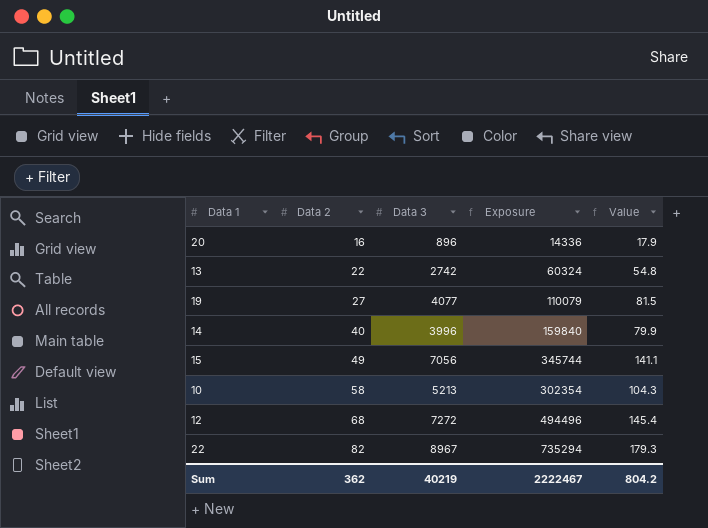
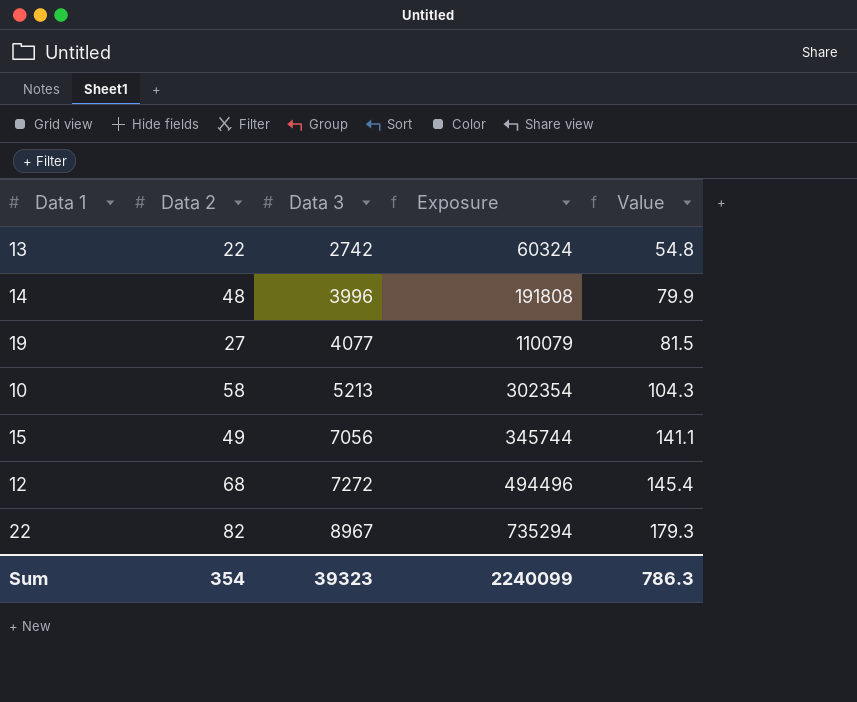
row order: Data 2 ascending -> Data 3 ascending
row 20: 16 | 896 | 14336 | 17.9 -> none
14 | Data 2: 40 -> 48
14 | Exposure: 159840 -> 191808
Sum | Data 2: 362 -> 354
Sum | Data 3: 40219 -> 39323
Sum | Exposure: 2222467 -> 2240099
Sum | Value: 804.2 -> 786.3

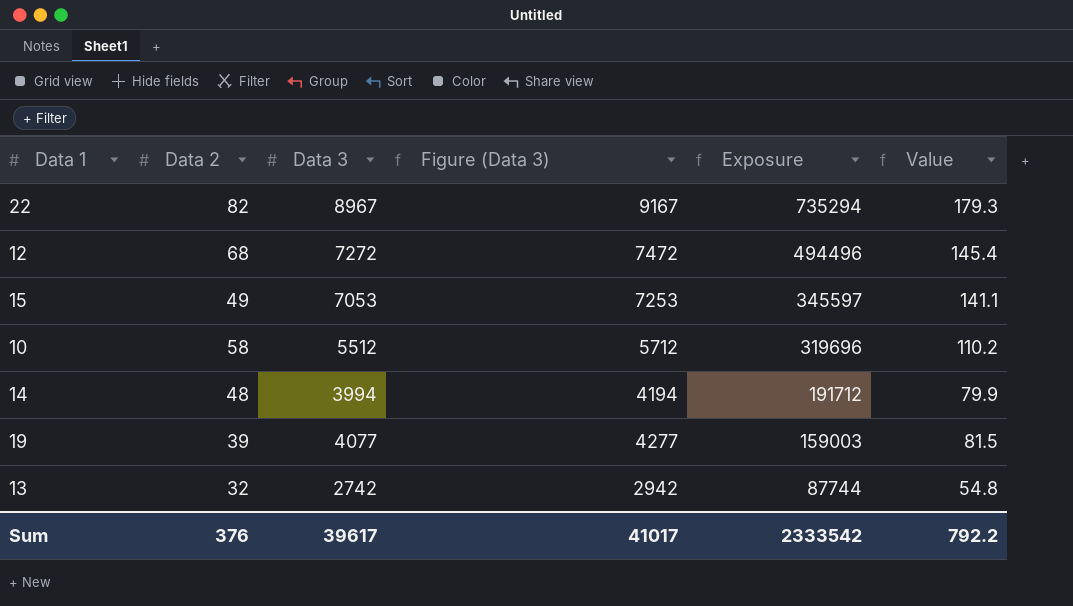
row order: Data 3 ascending -> Exposure descending
column Figure (Data 3) | formula: none -> [Data 3] + 200
15 | Data 3: 7056 -> 7053
15 | Exposure: 345744 -> 345597
10 | Data 3: 5213 -> 5512
10 | Exposure: 302354 -> 319696
10 | Value: 104.3 -> 110.2
14 | Data 3: 3996 -> 3994
14 | Exposure: 191808 -> 191712
19 | Data 2: 27 -> 39
19 | Exposure: 110079 -> 159003
13 | Data 2: 22 -> 32
13 | Exposure: 60324 -> 87744
Sum | Data 2: 354 -> 376
Sum | Data 3: 39323 -> 39617
Sum | Exposure: 2240099 -> 2333542
Sum | Value: 786.3 -> 792.2

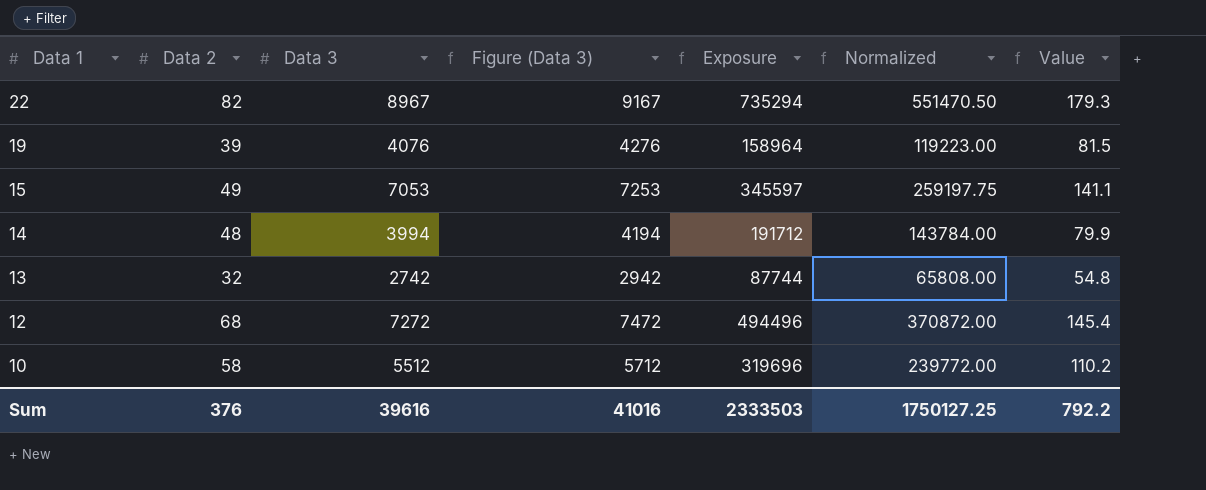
row order: Exposure descending -> Data 1 descending
column Normalized | formula: none -> [Exposure] * 0.75
19 | Data 3: 4077 -> 4076
19 | Figure (Data 3): 4277 -> 4276
19 | Exposure: 159003 -> 158964
Sum | Data 3: 39617 -> 39616
Sum | Figure (Data 3): 41017 -> 41016
Sum | Exposure: 2333542 -> 2333503

